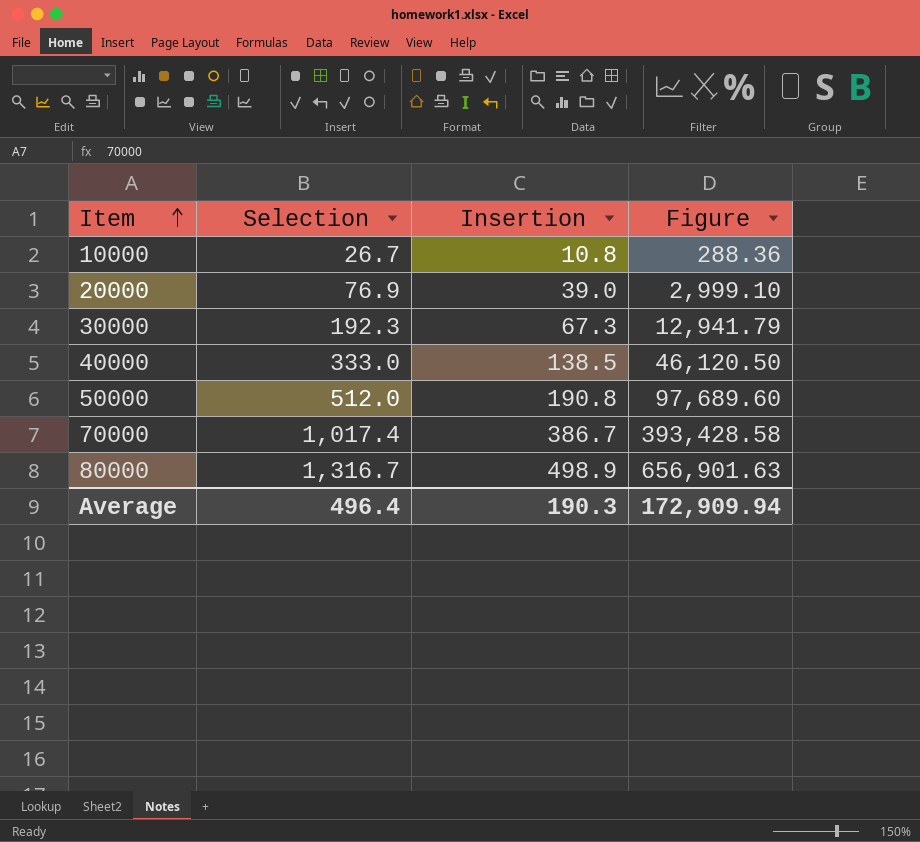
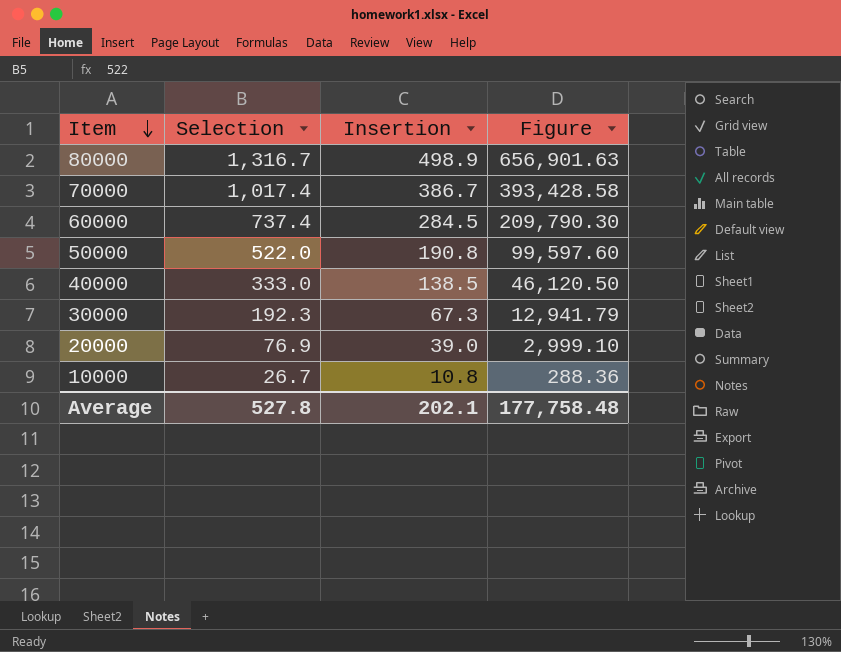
row order: Item ascending -> Item descending
row 60000: none -> 737.4 | 284.5 | 209,790.30
50000 | Selection: 512.0 -> 522.0
50000 | Figure: 97,689.60 -> 99,597.60
Average | Selection: 496.4 -> 527.8
Average | Insertion: 190.3 -> 202.1
Average | Figure: 172,909.94 -> 177,758.48

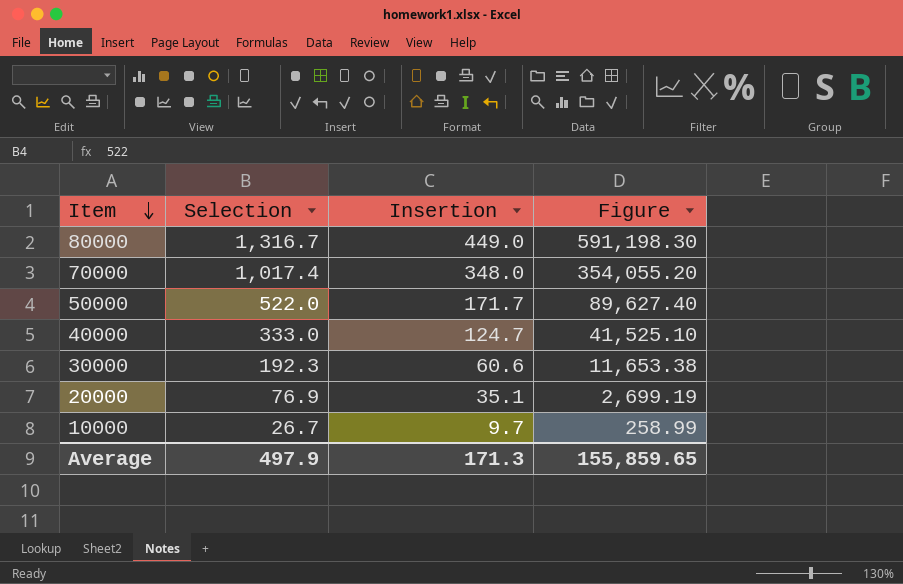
row 60000: 737.4 | 284.5 | 209,790.30 -> none
80000 | Insertion: 498.9 -> 449.0
80000 | Figure: 656,901.63 -> 591,198.30
70000 | Insertion: 386.7 -> 348.0
70000 | Figure: 393,428.58 -> 354,055.20
50000 | Insertion: 190.8 -> 171.7
50000 | Figure: 99,597.60 -> 89,627.40
40000 | Insertion: 138.5 -> 124.7
40000 | Figure: 46,120.50 -> 41,525.10
30000 | Insertion: 67.3 -> 60.6
30000 | Figure: 12,941.79 -> 11,653.38
20000 | Insertion: 39.0 -> 35.1
20000 | Figure: 2,999.10 -> 2,699.19
10000 | Insertion: 10.8 -> 9.7
10000 | Figure: 288.36 -> 258.99
Average | Selection: 527.8 -> 497.9
Average | Insertion: 202.1 -> 171.3
Average | Figure: 177,758.48 -> 155,859.65

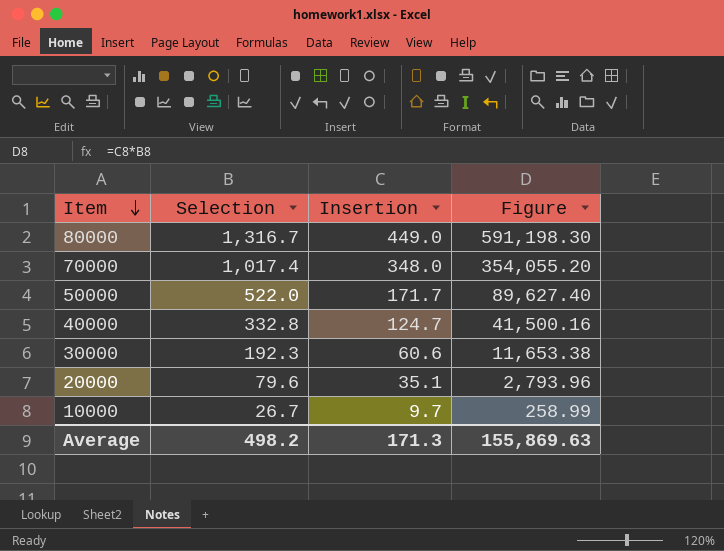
40000 | Selection: 333.0 -> 332.8
40000 | Figure: 41,525.10 -> 41,500.16
20000 | Selection: 76.9 -> 79.6
20000 | Figure: 2,699.19 -> 2,793.96
Average | Selection: 497.9 -> 498.2
Average | Figure: 155,859.65 -> 155,869.63

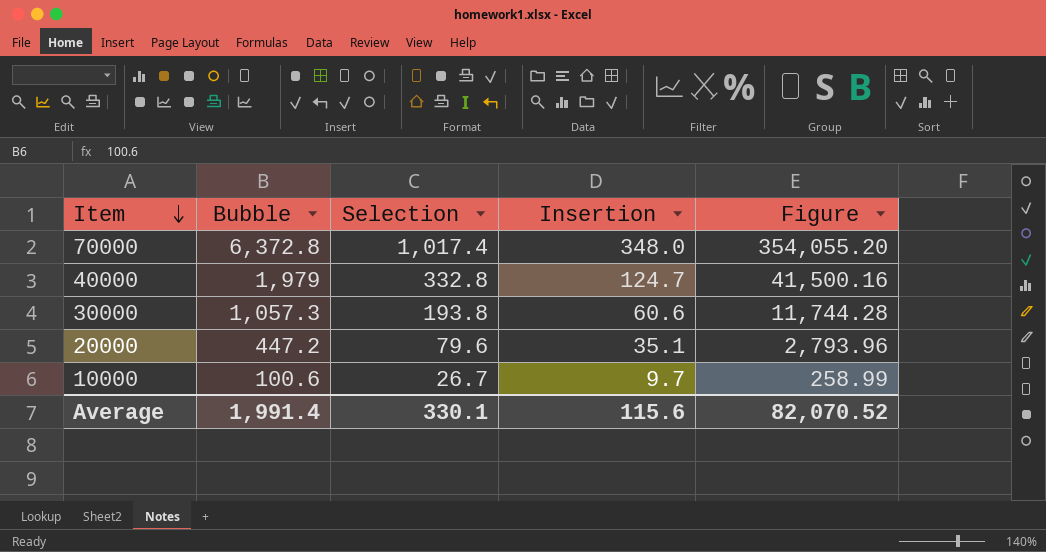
column Bubble | position: none -> 2
row 80000: 1,316.7 | 449.0 | 591,198.30 -> none
row 50000: 522.0 | 171.7 | 89,627.40 -> none
30000 | Selection: 192.3 -> 193.8
30000 | Figure: 11,653.38 -> 11,744.28
Average | Selection: 498.2 -> 330.1
Average | Insertion: 171.3 -> 115.6
Average | Figure: 155,869.63 -> 82,070.52

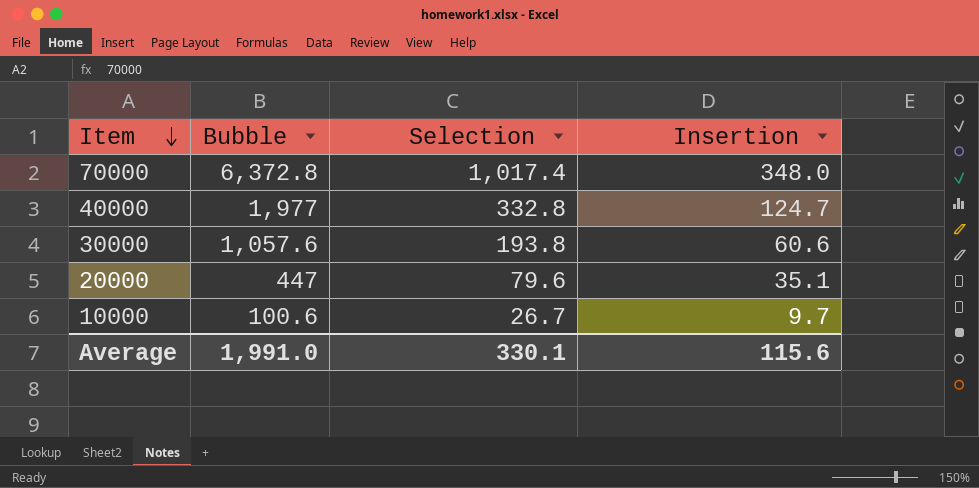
column Figure | formula: [Selection] * [Insertion] -> none
40000 | Bubble: 1,979 -> 1,977
30000 | Bubble: 1,057.3 -> 1,057.6
20000 | Bubble: 447.2 -> 447
Average | Bubble: 1,991.4 -> 1,991.0

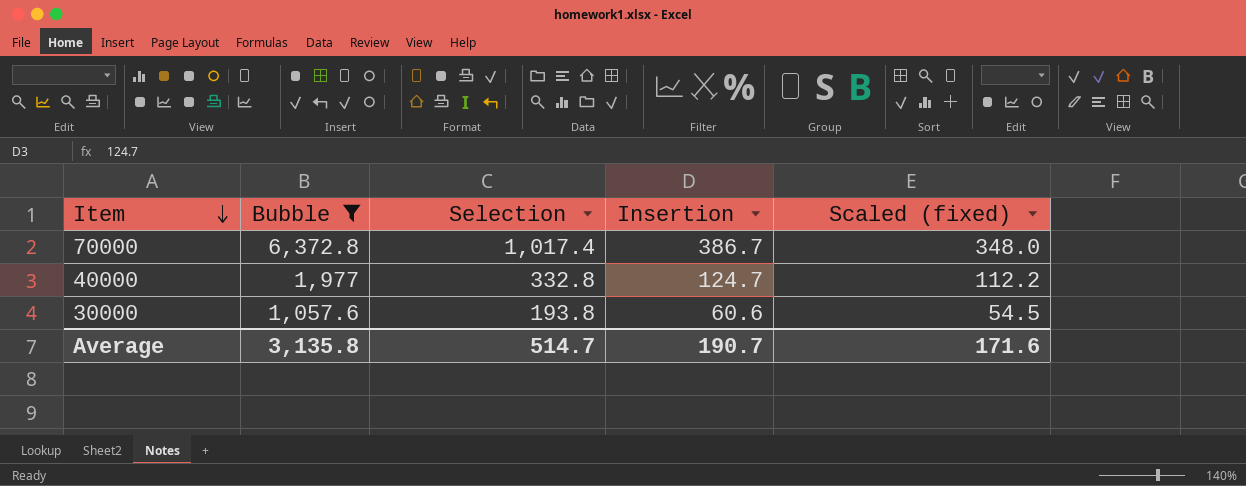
filter: none -> Bubble >= 1,057.6
column Scaled (fixed) | formula: none -> [Insertion] * 0.9
70000 | Insertion: 348.0 -> 386.7
Average | Bubble: 1,991.0 -> 3,135.8
Average | Selection: 330.1 -> 514.7
Average | Insertion: 115.6 -> 190.7

